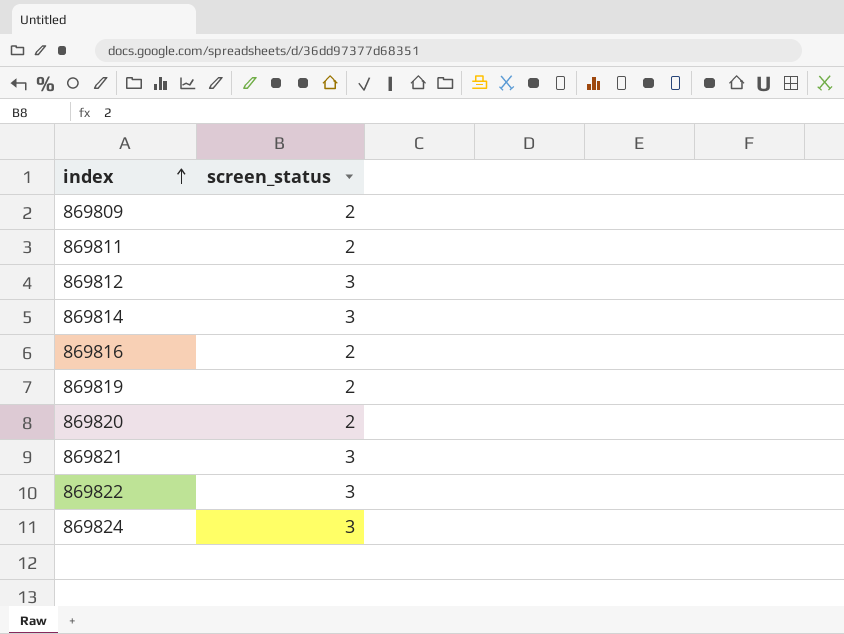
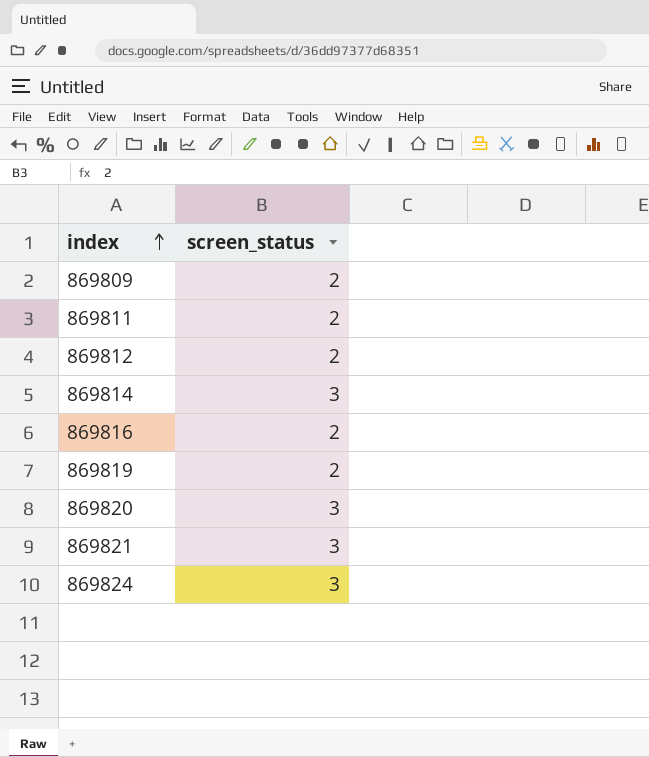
row 869822: 3 -> none
869812 | screen_status: 3 -> 2
869820 | screen_status: 2 -> 3

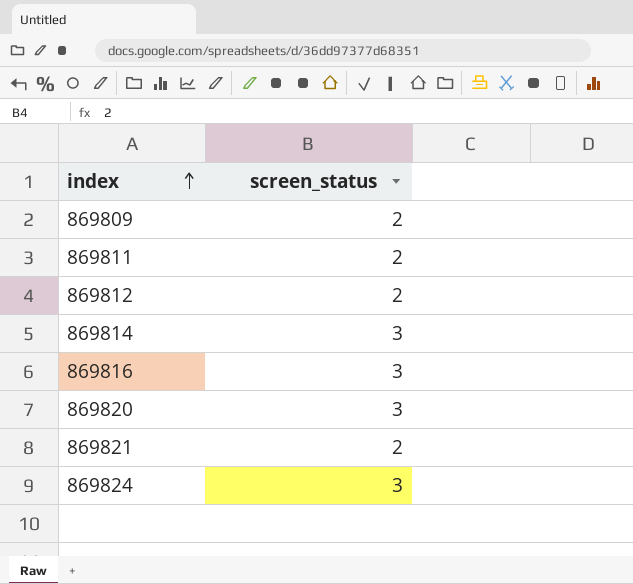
row 869819: 2 -> none
869816 | screen_status: 2 -> 3
869821 | screen_status: 3 -> 2

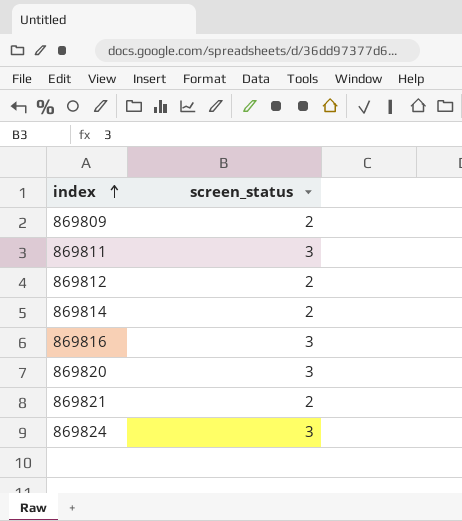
869811 | screen_status: 2 -> 3
869814 | screen_status: 3 -> 2

